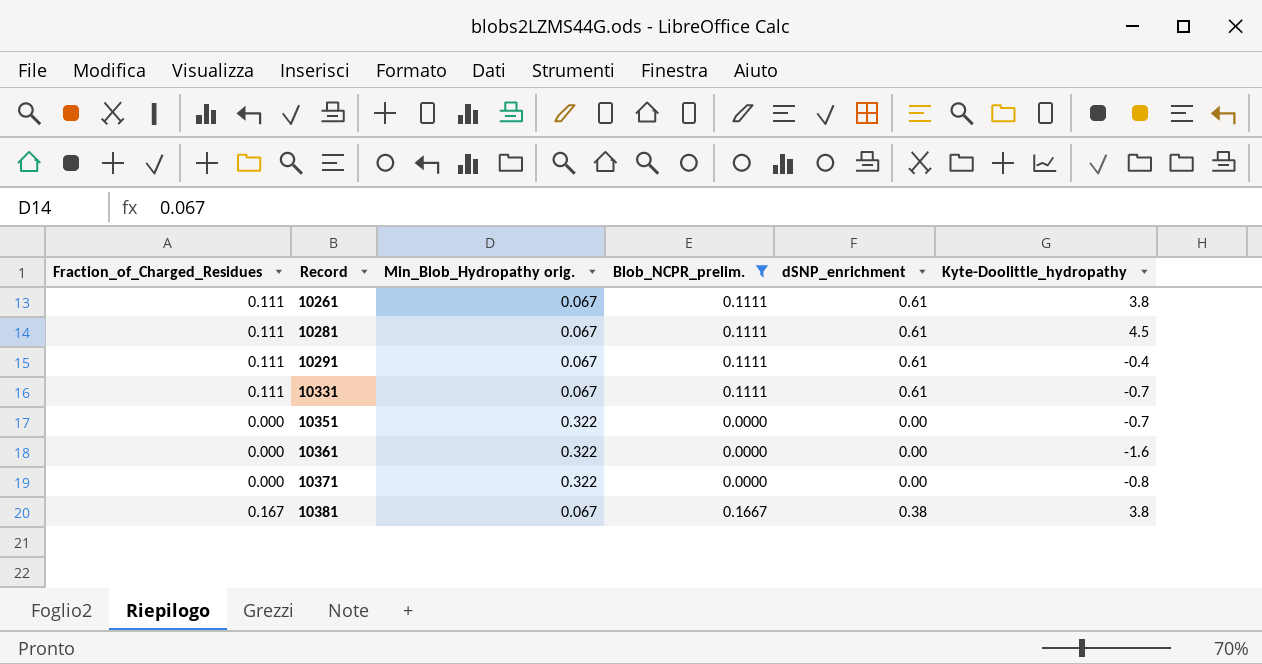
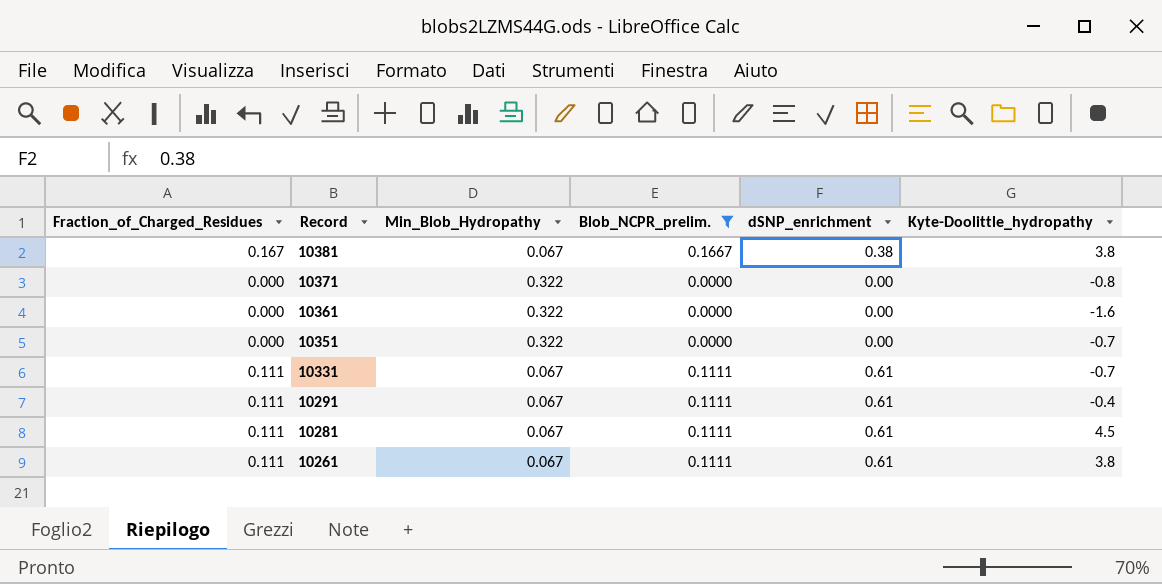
row order: Record ascending -> Record descending
column name: Min_Blob_Hydropathy orig. -> Min_Blob_Hydropathy

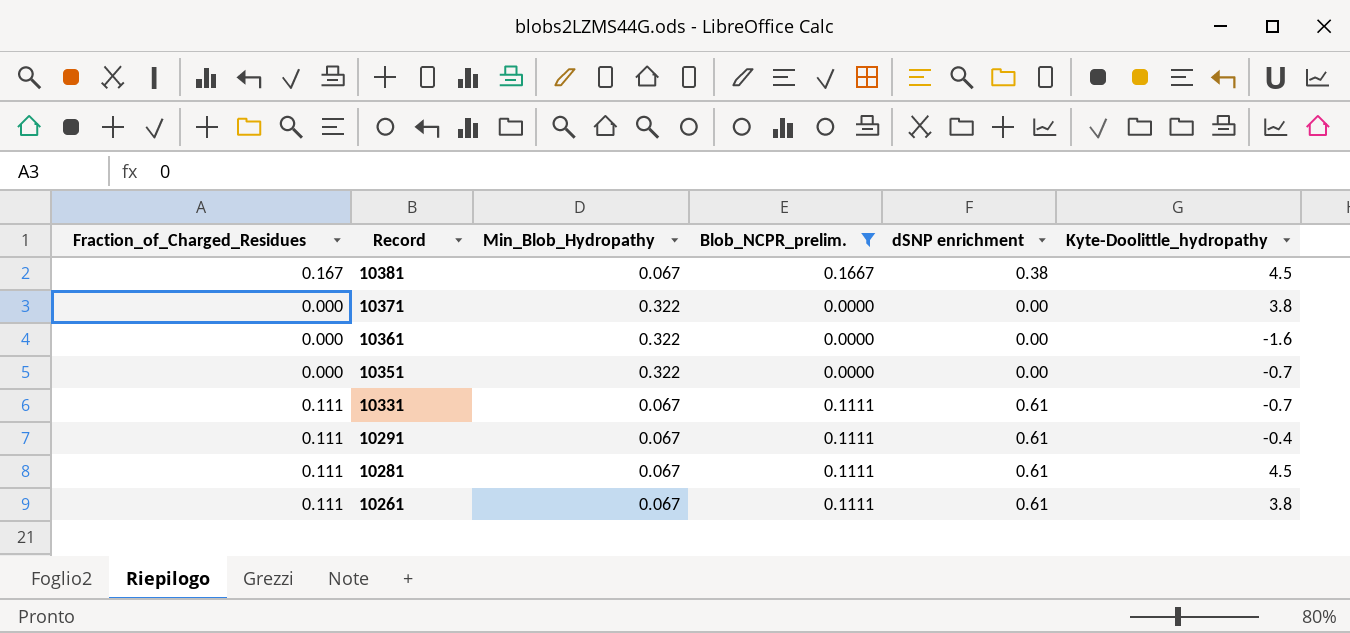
column name: dSNP_enrichment -> dSNP enrichment
10381 | Kyte-Doolittle_hydropathy: 3.8 -> 4.5
10371 | Kyte-Doolittle_hydropathy: -0.8 -> 3.8

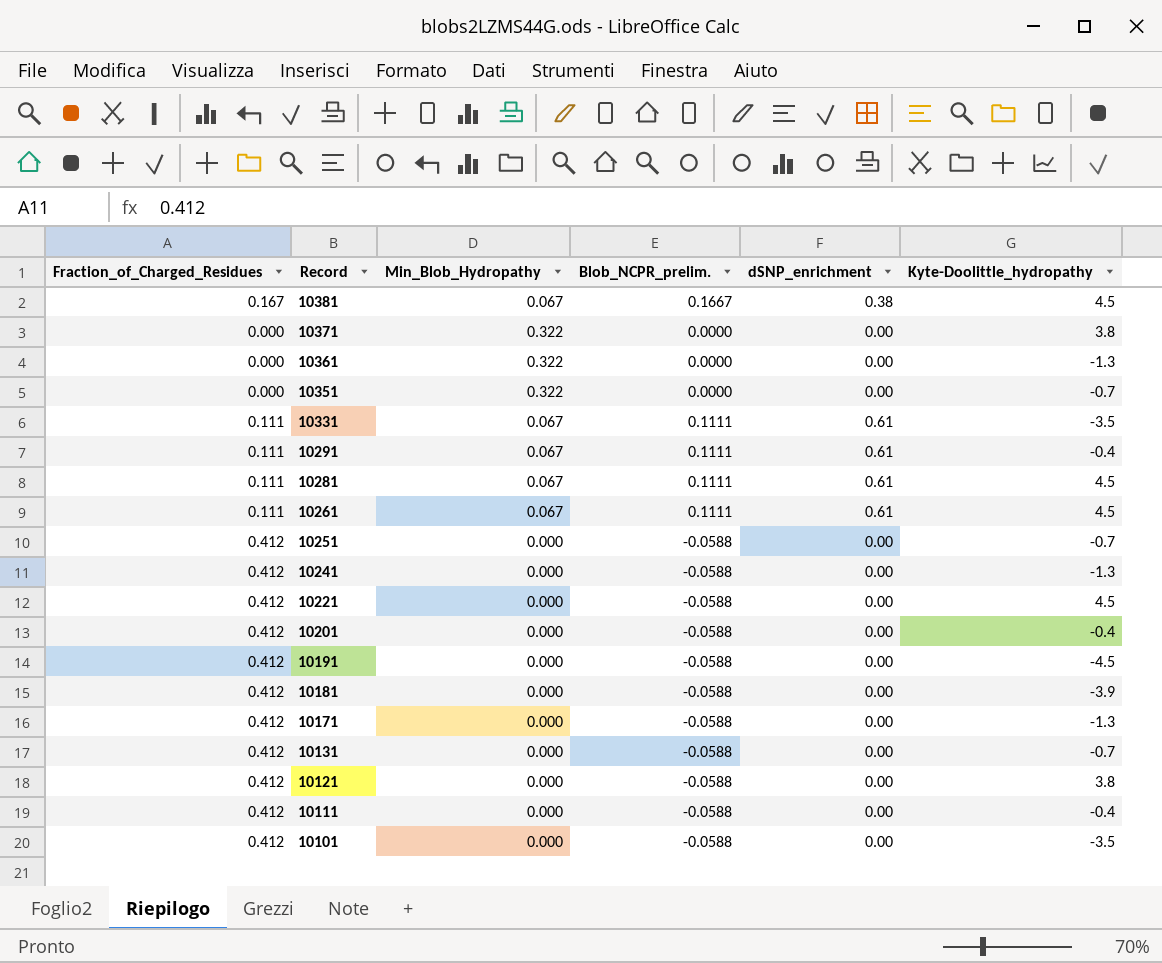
filter: Blob_NCPR_prelim. != -0.0588 -> none
column name: dSNP enrichment -> dSNP_enrichment
10361 | Kyte-Doolittle_hydropathy: -1.6 -> -1.3
10331 | Kyte-Doolittle_hydropathy: -0.7 -> -3.5
10261 | Kyte-Doolittle_hydropathy: 3.8 -> 4.5

